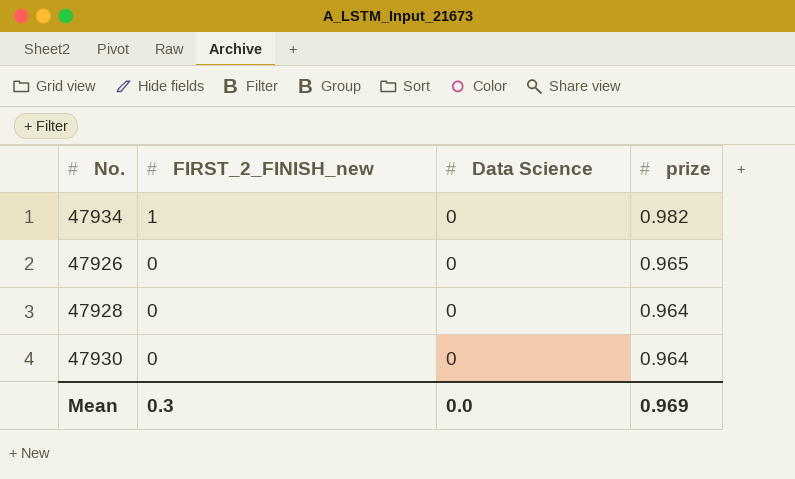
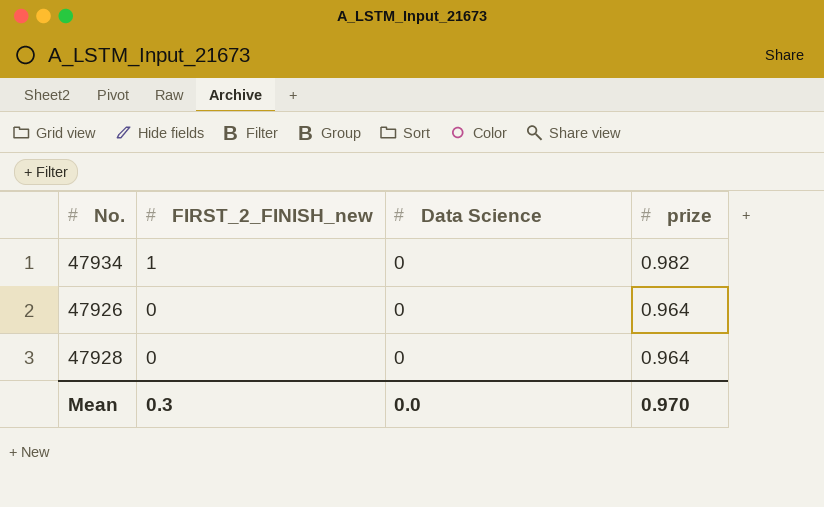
row 47930: 0 | 0 | 0.964 -> none
47926 | prize: 0.965 -> 0.964
Mean | prize: 0.969 -> 0.970

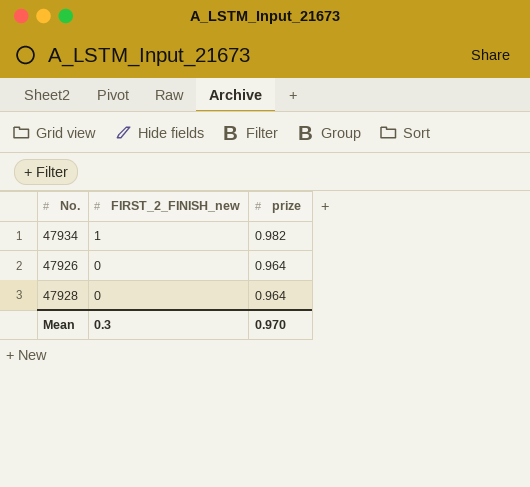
column Data Science | position: 3 -> none

